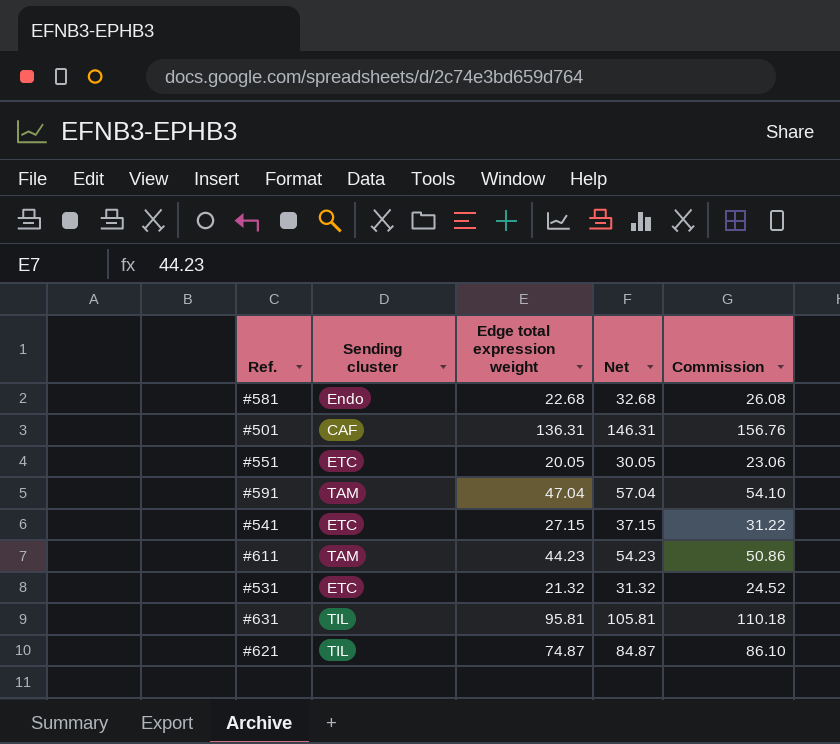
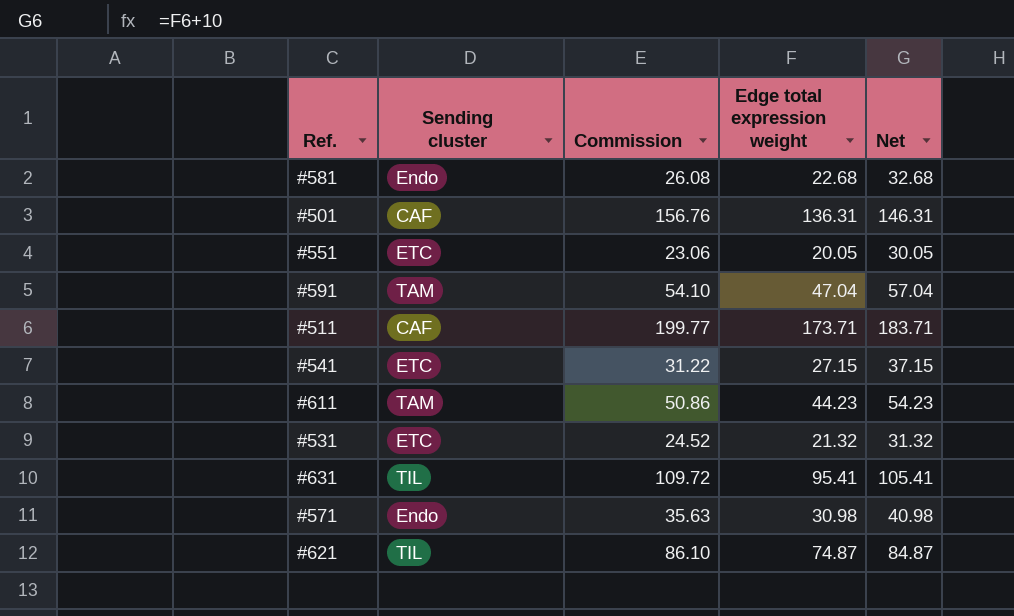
column Commission | position: 5 -> 3
row #511: none -> CAF | 199.77 | 173.71 | 183.71
#631 | Commission: 110.18 -> 109.72
#631 | Edge total expression weight: 95.81 -> 95.41
#631 | Net: 105.81 -> 105.41
row #571: none -> Endo | 35.63 | 30.98 | 40.98

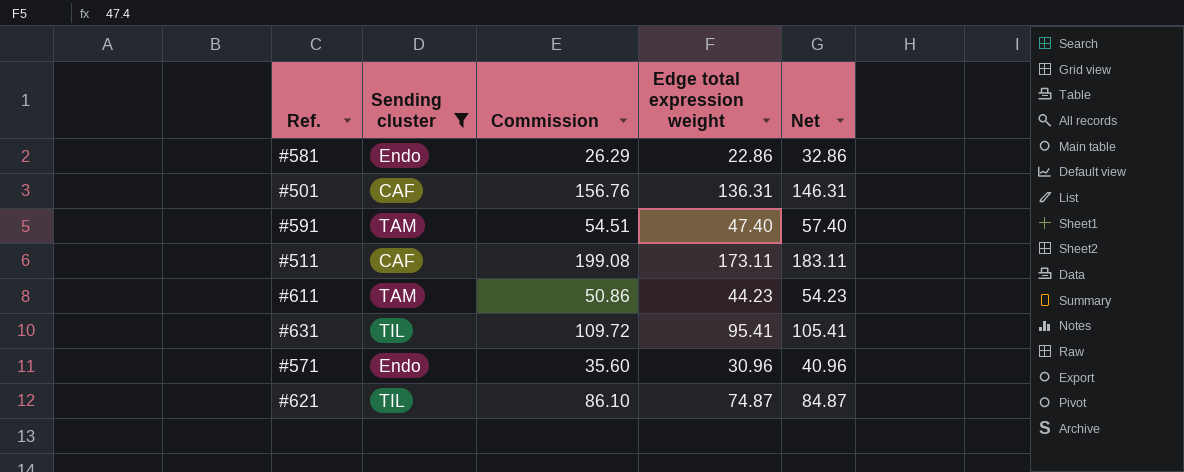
filter: none -> Sending cluster != ETC
#581 | Commission: 26.08 -> 26.29
#581 | Edge total expression weight: 22.68 -> 22.86
#581 | Net: 32.68 -> 32.86
#591 | Commission: 54.10 -> 54.51
#591 | Edge total expression weight: 47.04 -> 47.40
#591 | Net: 57.04 -> 57.40
#511 | Commission: 199.77 -> 199.08
#511 | Edge total expression weight: 173.71 -> 173.11
#511 | Net: 183.71 -> 183.11
#571 | Commission: 35.63 -> 35.60
#571 | Edge total expression weight: 30.98 -> 30.96
#571 | Net: 40.98 -> 40.96

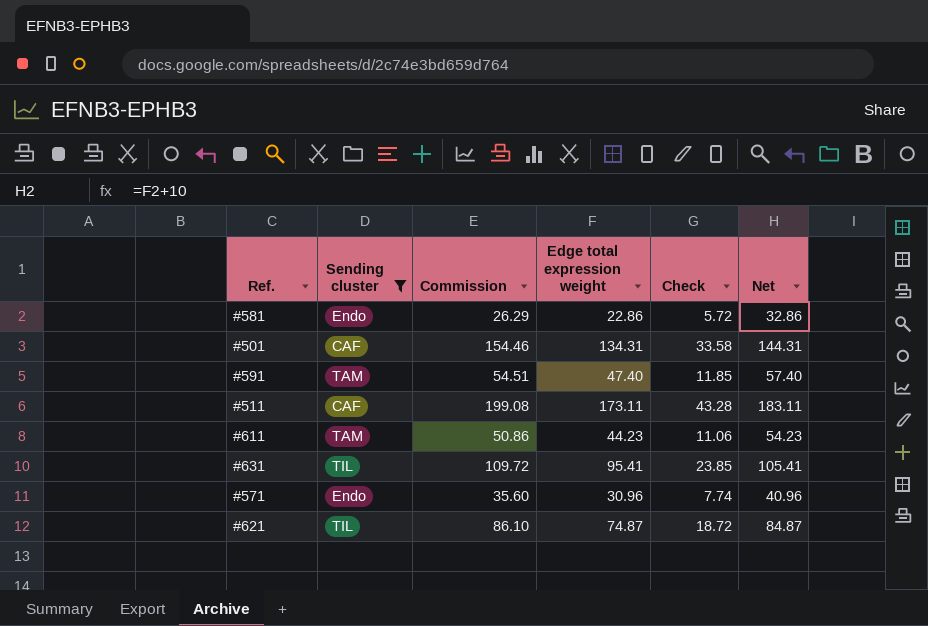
column Check | formula: none -> [Edge total expression weight] * 0.25
#501 | Commission: 156.76 -> 154.46
#501 | Edge total expression weight: 136.31 -> 134.31
#501 | Net: 146.31 -> 144.31

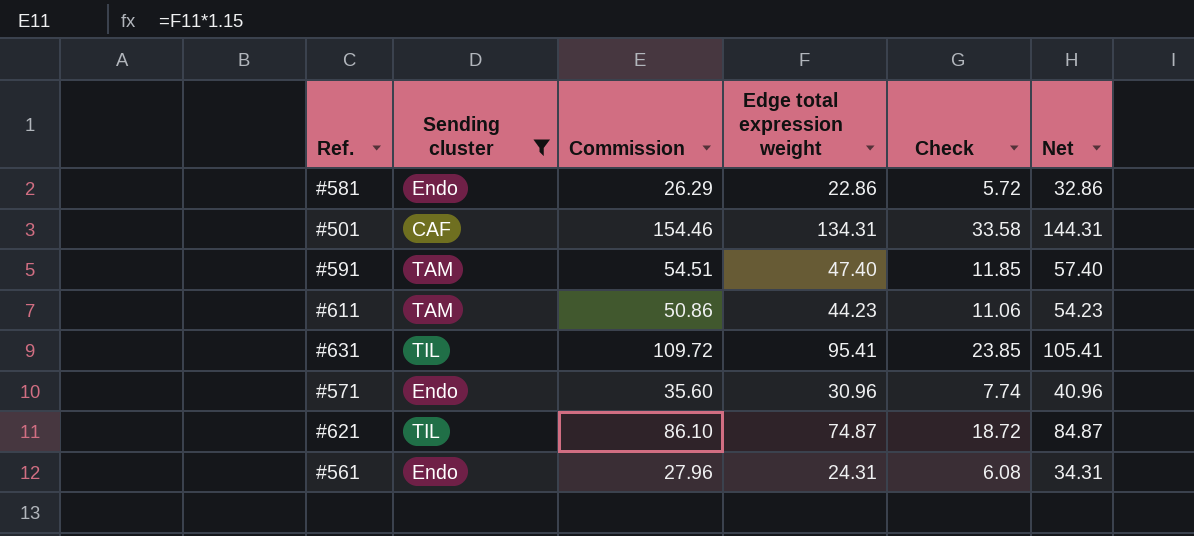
row #511: CAF | 199.08 | 173.11 | 43.28 | 183.11 -> none
row #561: none -> Endo | 27.96 | 24.31 | 6.08 | 34.31

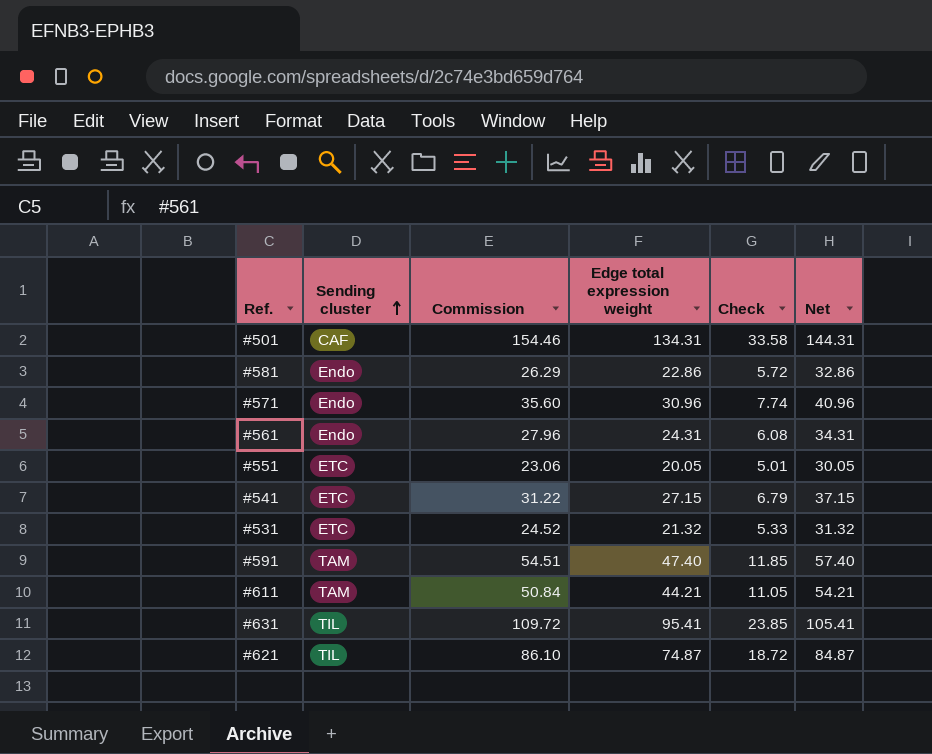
filter: Sending cluster != ETC -> none
row order: none -> Sending cluster ascending
#611 | Commission: 50.86 -> 50.84
#611 | Edge total expression weight: 44.23 -> 44.21
#611 | Check: 11.06 -> 11.05
#611 | Net: 54.23 -> 54.21

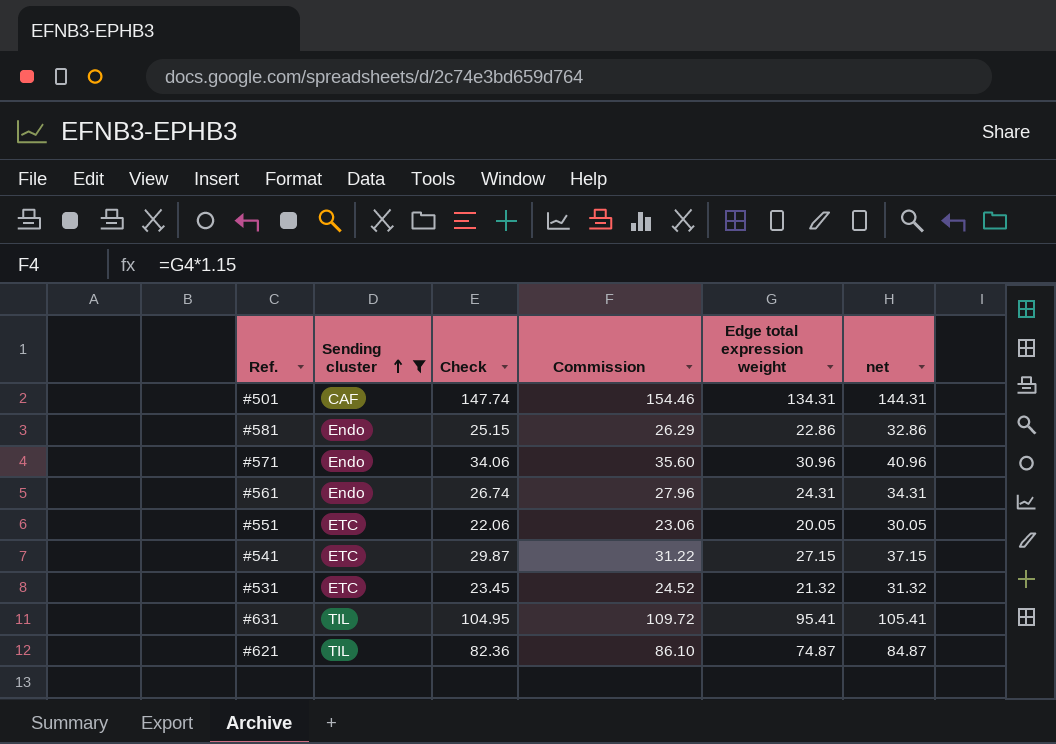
filter: none -> Sending cluster != TAM
column Check | formula: [Edge total expression weight] * 0.25 -> [Edge total expression weight] * 1.1
column Check | position: 5 -> 3
column name: Net -> net

